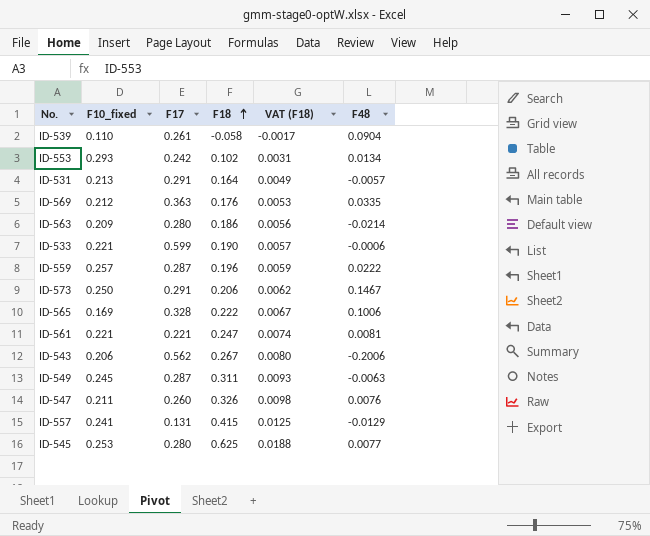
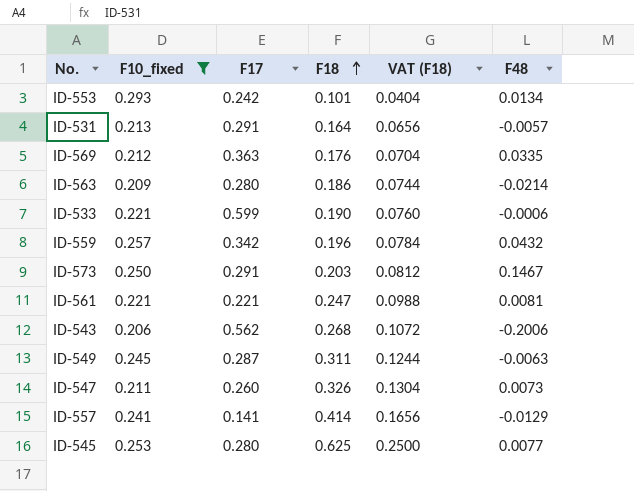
filter: none -> F10_fixed >= 0.206
column VAT (F18) | formula: [F18] * 0.03 -> [F18] * 0.4
ID-553 | F18: 0.102 -> 0.101
ID-559 | F17: 0.287 -> 0.342
ID-559 | F48: 0.0222 -> 0.0432
ID-573 | F18: 0.206 -> 0.203
ID-543 | F18: 0.267 -> 0.268
ID-547 | F48: 0.0076 -> 0.0073
ID-557 | F17: 0.131 -> 0.141
ID-557 | F18: 0.415 -> 0.414

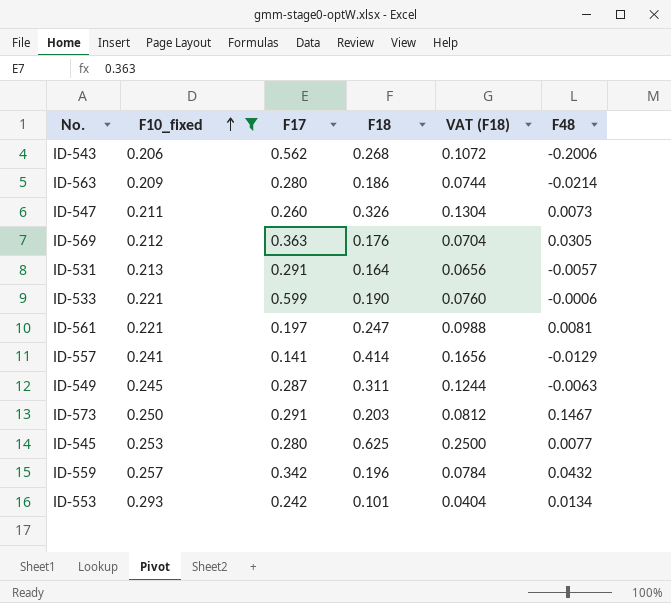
row order: F18 ascending -> F10_fixed ascending
ID-569 | F48: 0.0335 -> 0.0305
ID-561 | F17: 0.221 -> 0.197

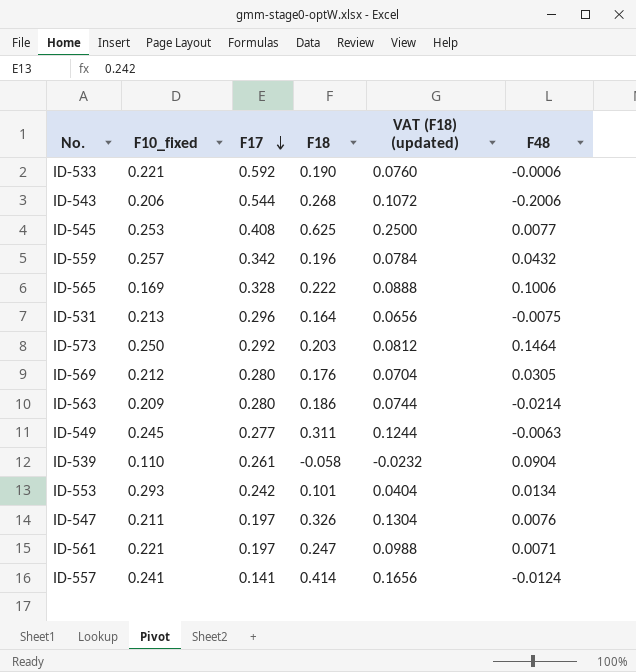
filter: F10_fixed >= 0.206 -> none
row order: F10_fixed ascending -> F17 descending
column name: VAT (F18) -> VAT (F18) (updated)
ID-533 | F17: 0.599 -> 0.592
ID-543 | F17: 0.562 -> 0.544
ID-545 | F17: 0.280 -> 0.408
ID-531 | F17: 0.291 -> 0.296
ID-531 | F48: -0.0057 -> -0.0075
ID-573 | F17: 0.291 -> 0.292
ID-573 | F48: 0.1467 -> 0.1464
ID-569 | F17: 0.363 -> 0.280
ID-549 | F17: 0.287 -> 0.277
ID-547 | F17: 0.260 -> 0.197
ID-547 | F48: 0.0073 -> 0.0076
ID-561 | F48: 0.0081 -> 0.0071
ID-557 | F48: -0.0129 -> -0.0124

